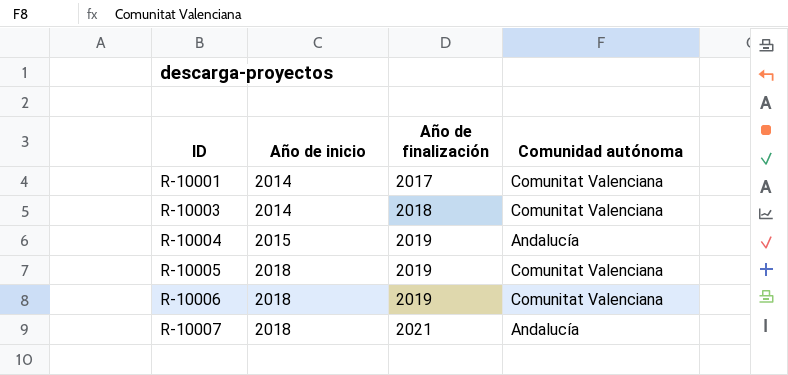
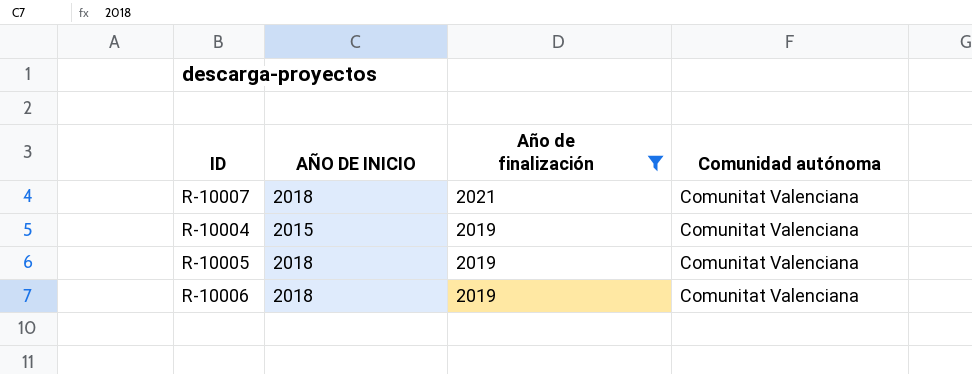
filter: none -> Año de finalización >= 2019
row order: ID ascending -> Año de finalización descending
column name: Año de inicio -> AÑO DE INICIO
R-10007 | Comunidad autónoma: Andalucía -> Comunitat Valenciana
R-10004 | Comunidad autónoma: Andalucía -> Comunitat Valenciana

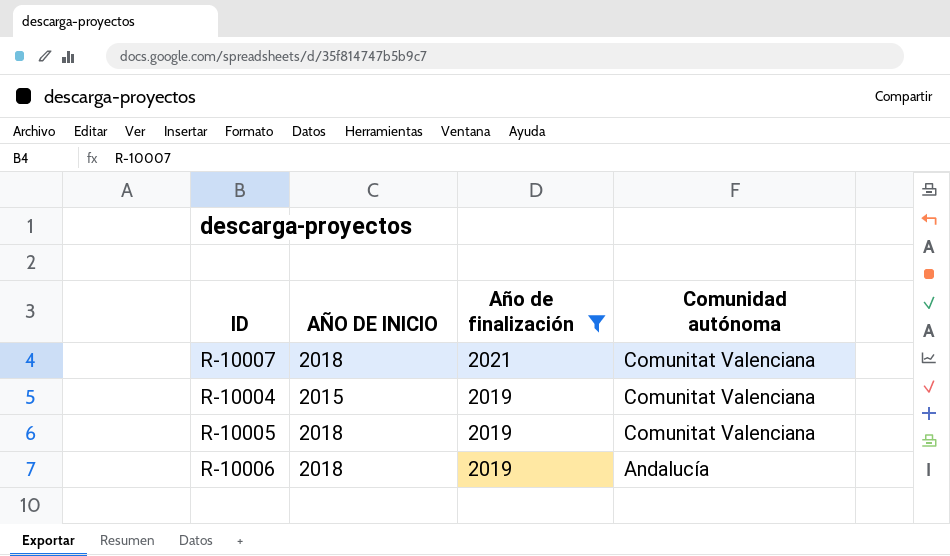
R-10006 | Comunidad autónoma: Comunitat Valenciana -> Andalucía

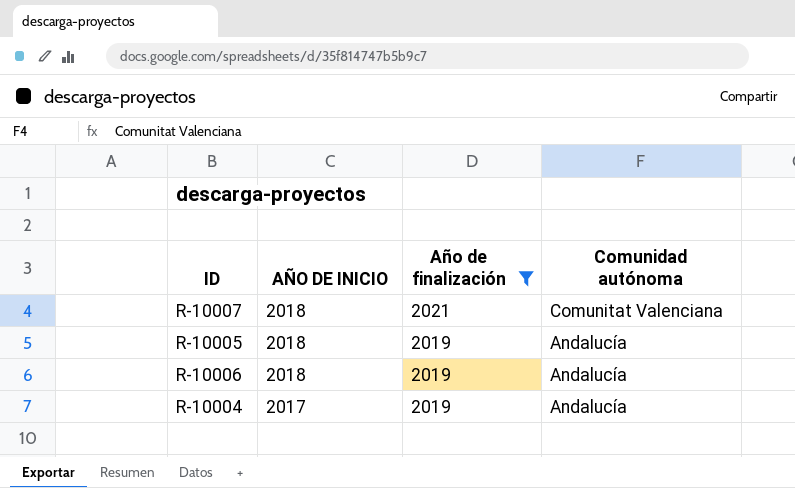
row order: Año de finalización descending -> AÑO DE INICIO descending
R-10005 | Comunidad autónoma: Comunitat Valenciana -> Andalucía
R-10004 | AÑO DE INICIO: 2015 -> 2017
R-10004 | Comunidad autónoma: Comunitat Valenciana -> Andalucía

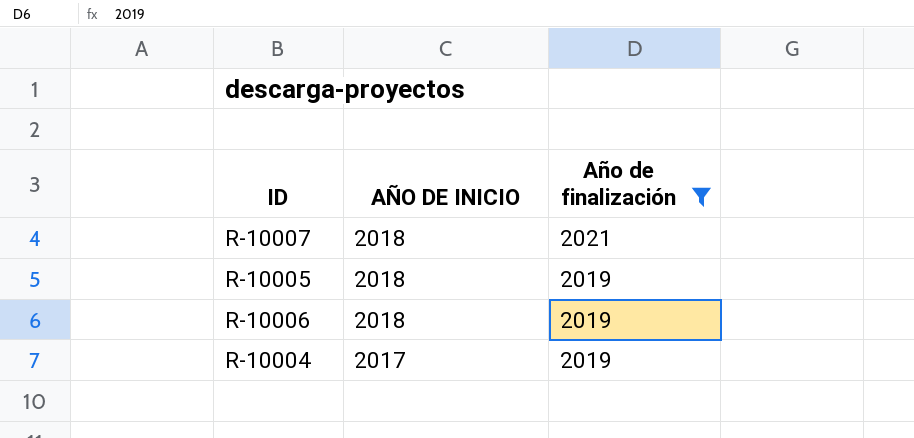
column Comunidad autónoma | position: 4 -> none

